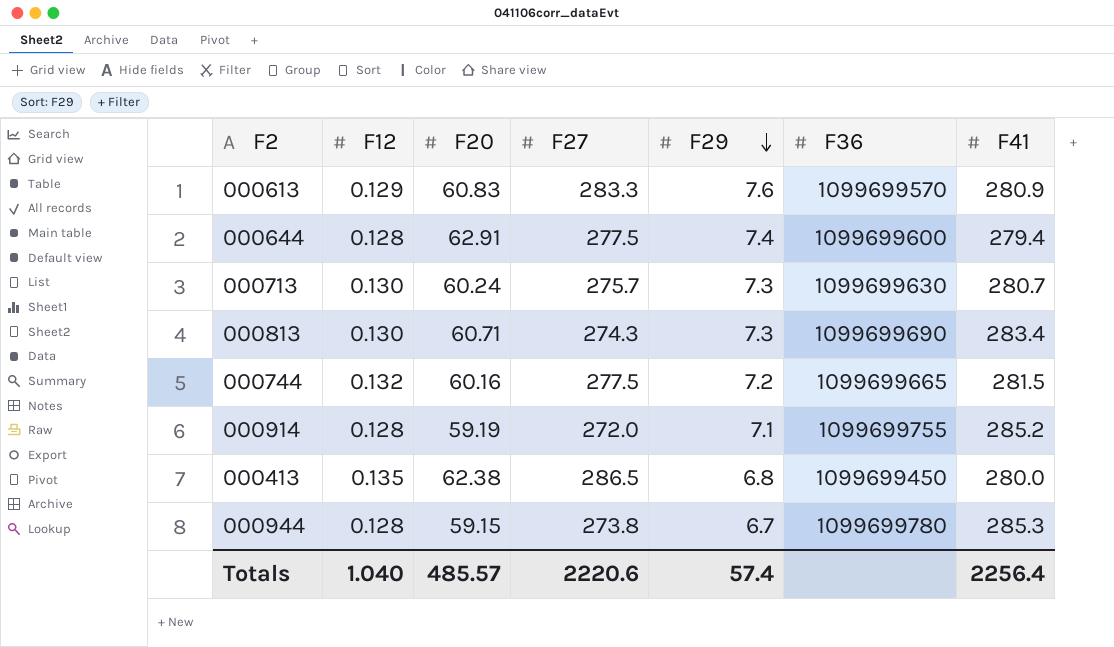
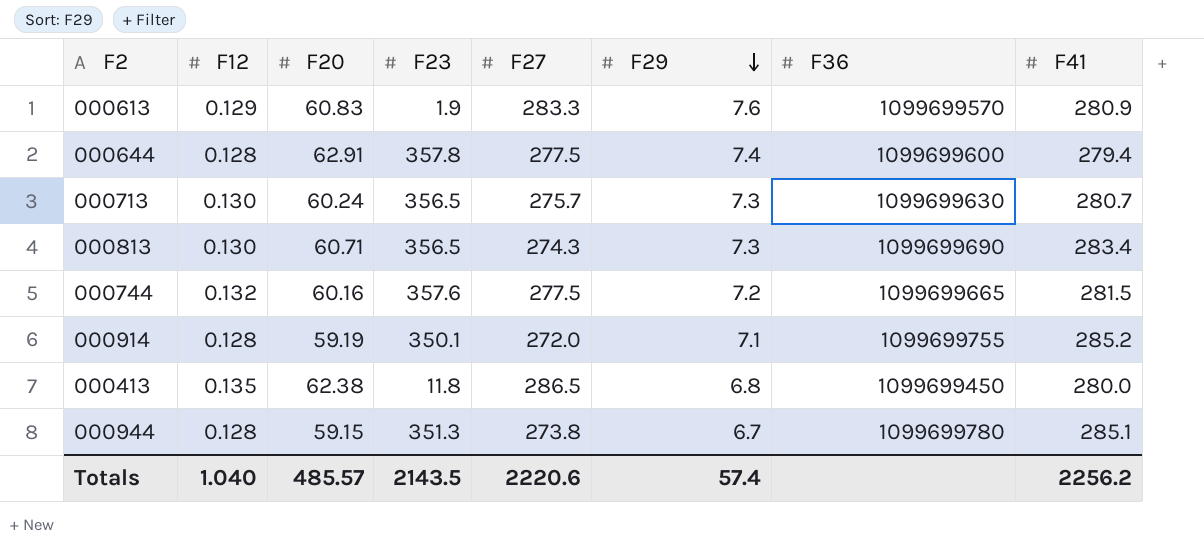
column F23 | position: none -> 4
000944 | F41: 285.3 -> 285.1
Totals | F41: 2256.4 -> 2256.2

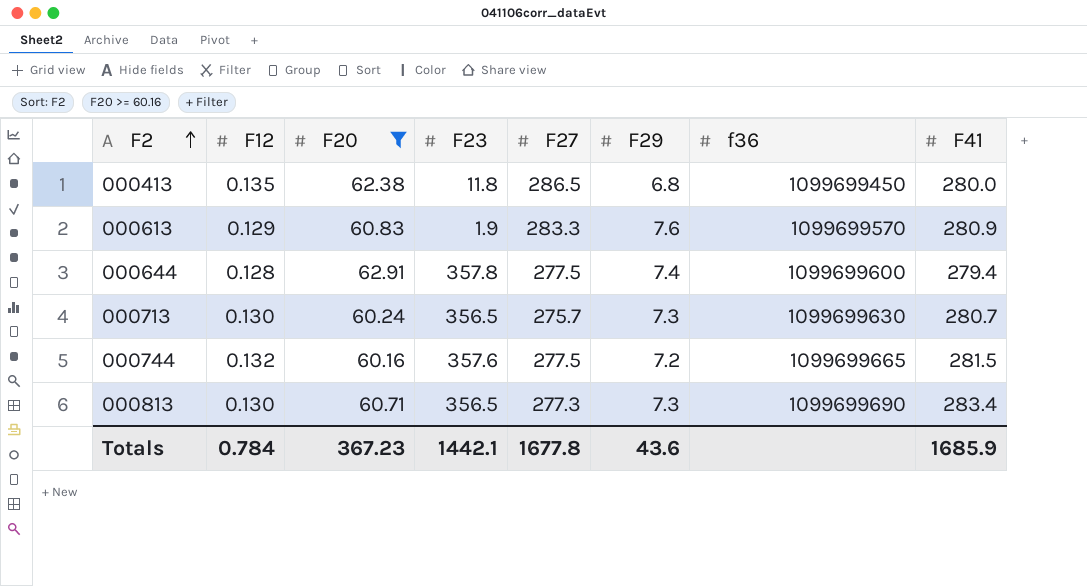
filter: none -> F20 >= 60.16
row order: F29 descending -> F2 ascending
column name: F36 -> f36
000813 | F27: 274.3 -> 277.3
Totals | F12: 1.040 -> 0.784
Totals | F20: 485.57 -> 367.23
Totals | F23: 2143.5 -> 1442.1
Totals | F27: 2220.6 -> 1677.8
Totals | F29: 57.4 -> 43.6
Totals | F41: 2256.2 -> 1685.9

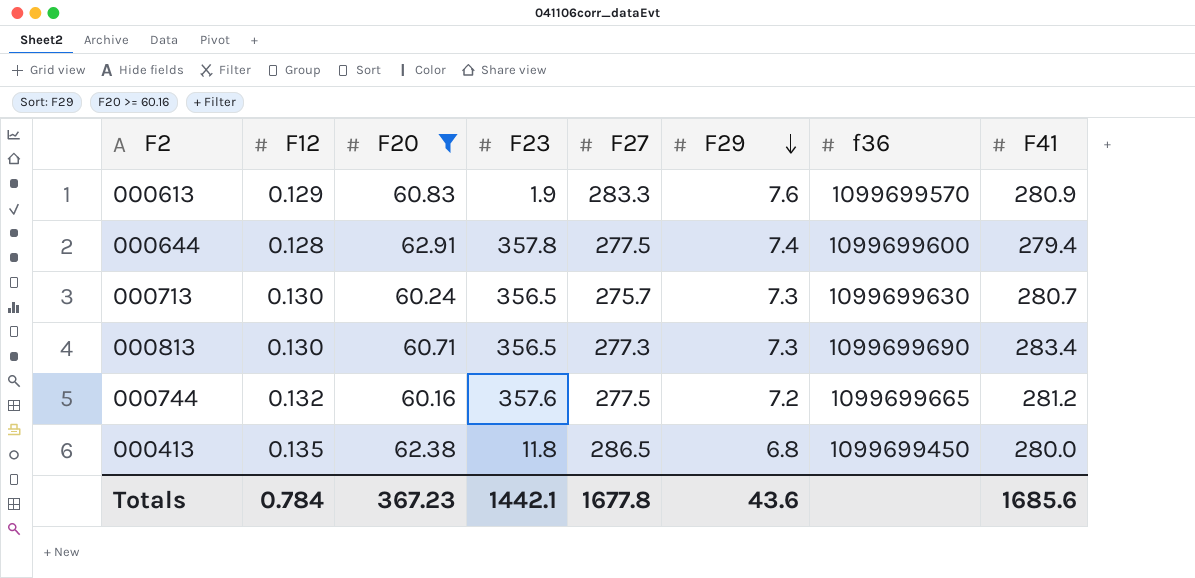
row order: F2 ascending -> F29 descending
000744 | F41: 281.5 -> 281.2
Totals | F41: 1685.9 -> 1685.6

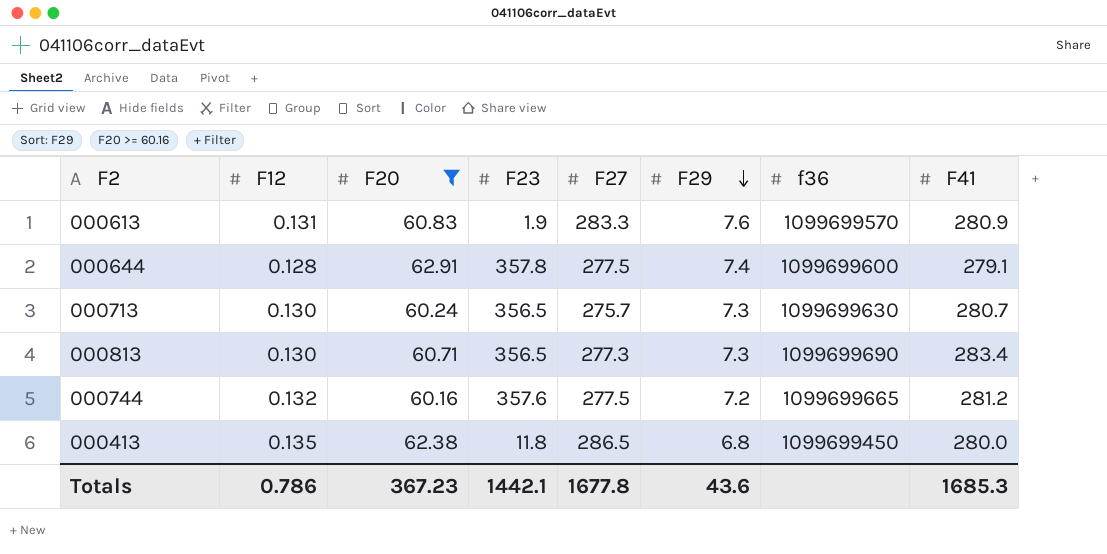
000613 | F12: 0.129 -> 0.131
000644 | F41: 279.4 -> 279.1
Totals | F12: 0.784 -> 0.786
Totals | F41: 1685.6 -> 1685.3

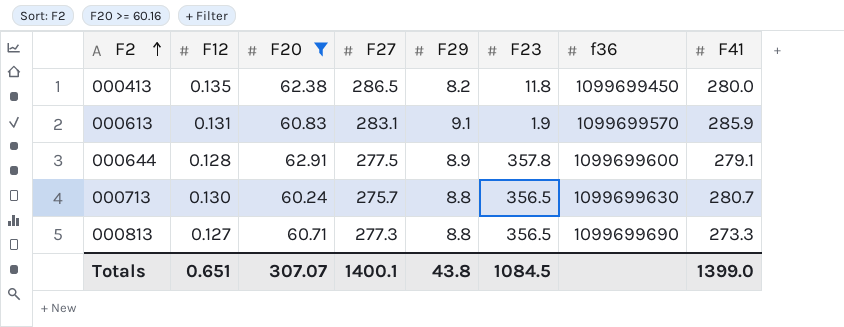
row order: F29 descending -> F2 ascending
column F23 | position: 4 -> 6
row 000744: 0.132 | 60.16 | 357.6 | 277.5 | 7.2 | 1099699665 | 281.2 -> none
000413 | F29: 6.8 -> 8.2
000613 | F27: 283.3 -> 283.1
000613 | F29: 7.6 -> 9.1
000613 | F41: 280.9 -> 285.9
000644 | F29: 7.4 -> 8.9
000713 | F29: 7.3 -> 8.8
000813 | F12: 0.130 -> 0.127
000813 | F29: 7.3 -> 8.8
000813 | F41: 283.4 -> 273.3
Totals | F12: 0.786 -> 0.651
Totals | F20: 367.23 -> 307.07
Totals | F27: 1677.8 -> 1400.1
Totals | F29: 43.6 -> 43.8
Totals | F23: 1442.1 -> 1084.5
Totals | F41: 1685.3 -> 1399.0

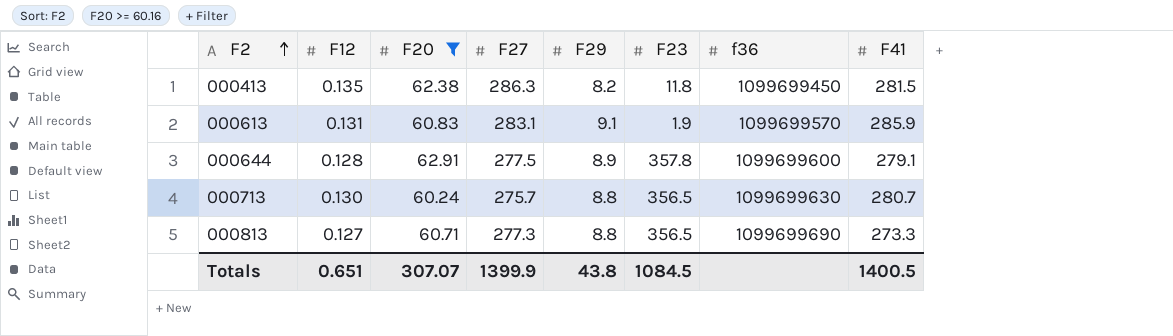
000413 | F27: 286.5 -> 286.3
000413 | F41: 280.0 -> 281.5
Totals | F27: 1400.1 -> 1399.9
Totals | F41: 1399.0 -> 1400.5

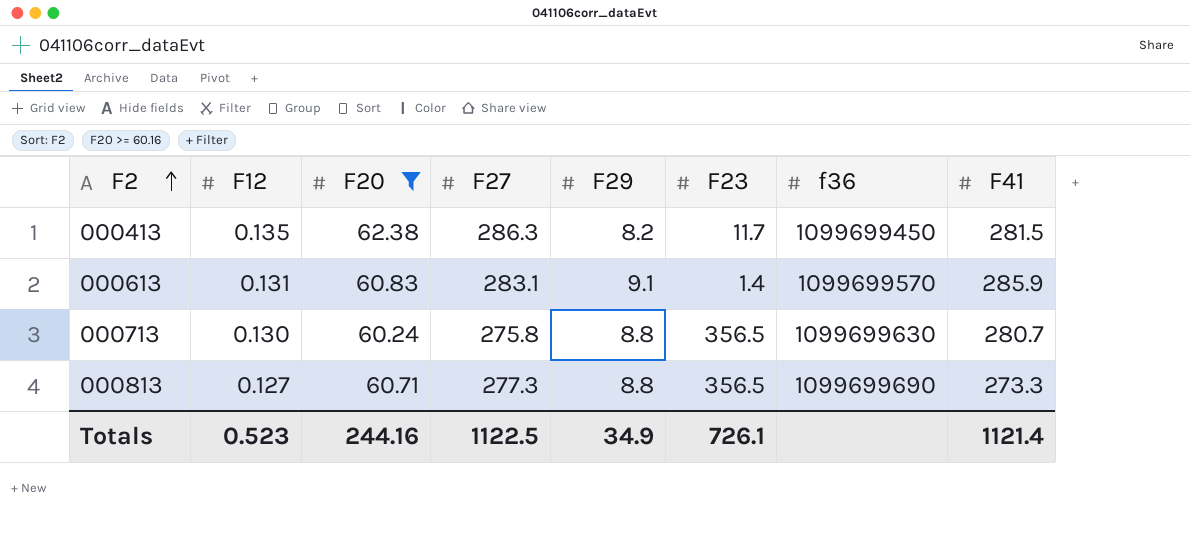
row 000644: 0.128 | 62.91 | 277.5 | 8.9 | 357.8 | 1099699600 | 279.1 -> none
000413 | F23: 11.8 -> 11.7
000613 | F23: 1.9 -> 1.4
000713 | F27: 275.7 -> 275.8
Totals | F12: 0.651 -> 0.523
Totals | F20: 307.07 -> 244.16
Totals | F27: 1399.9 -> 1122.5
Totals | F29: 43.8 -> 34.9
Totals | F23: 1084.5 -> 726.1
Totals | F41: 1400.5 -> 1121.4

